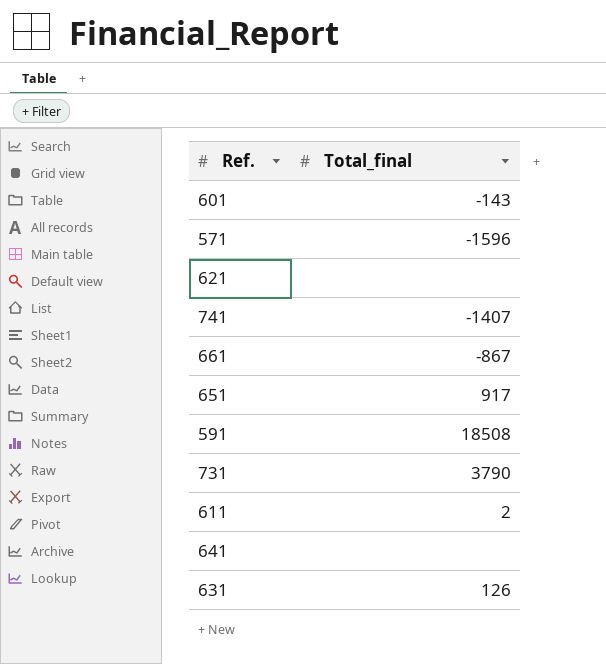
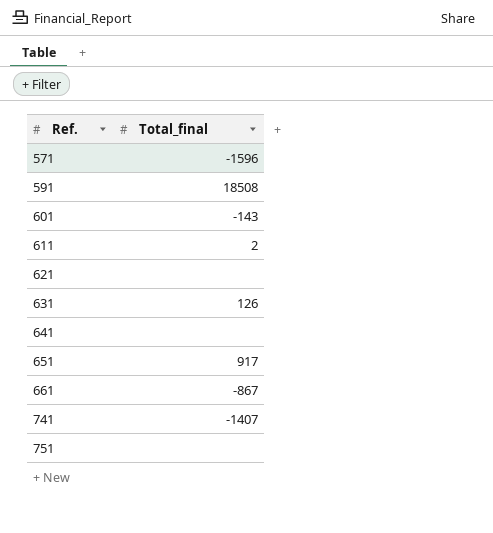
row order: none -> Ref. ascending
row 731: 3790 -> none
row 751: none -> none

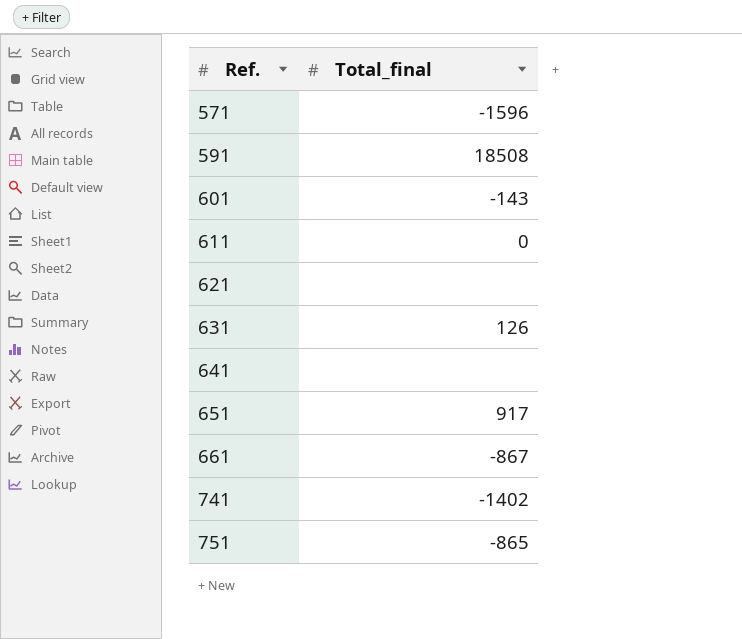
611 | Total_final: 2 -> 0
741 | Total_final: -1407 -> -1402
751 | Total_final: none -> -865

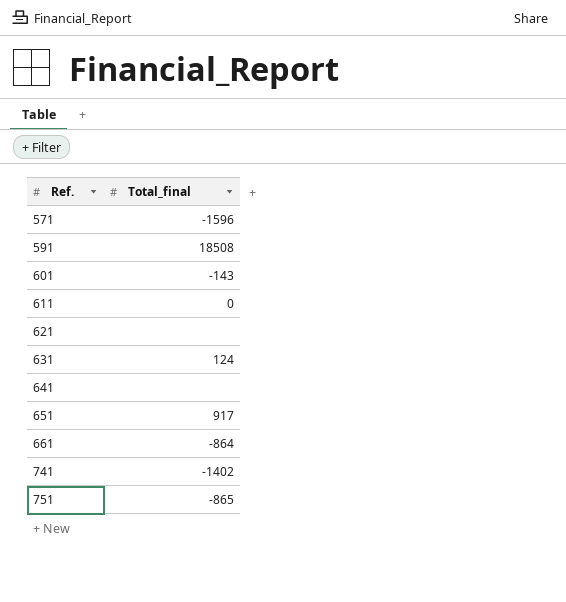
631 | Total_final: 126 -> 124
661 | Total_final: -867 -> -864

